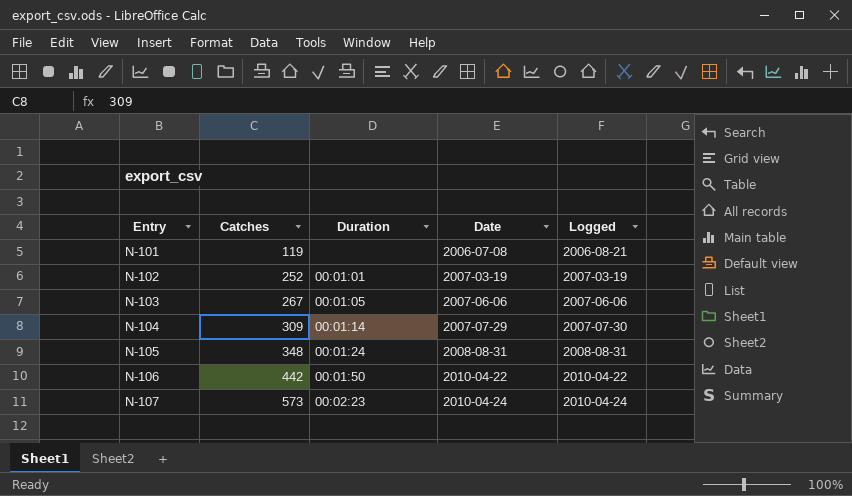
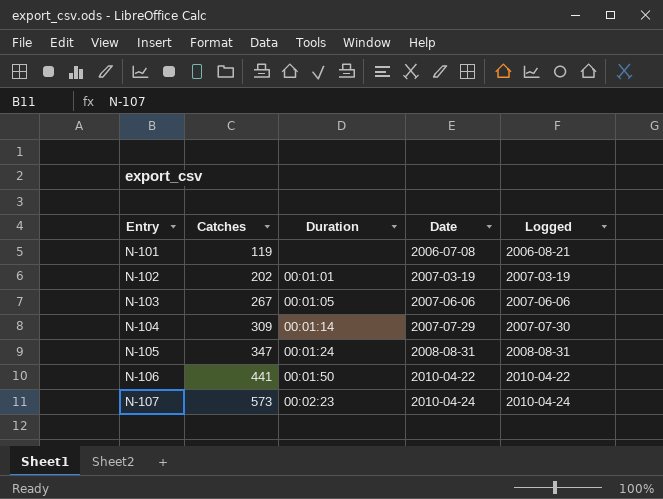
N-102 | Catches: 252 -> 202
N-105 | Catches: 348 -> 347
N-106 | Catches: 442 -> 441

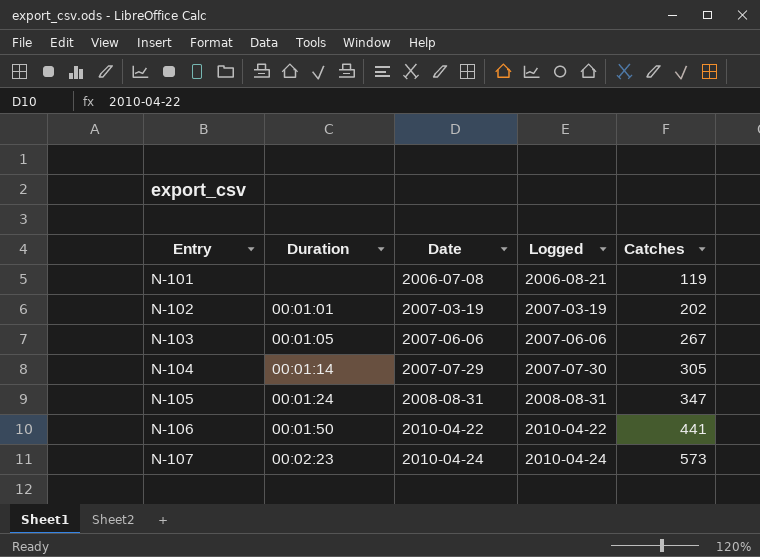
column Catches | position: 2 -> 5
N-104 | Catches: 309 -> 305

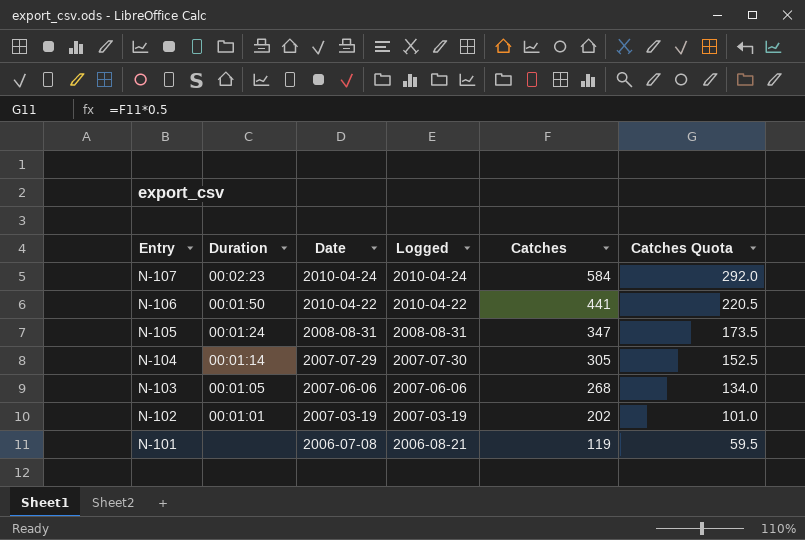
row order: Entry ascending -> Entry descending
column Catches Quota | formula: none -> [Catches] * 0.5
N-107 | Catches: 573 -> 584
N-103 | Catches: 267 -> 268

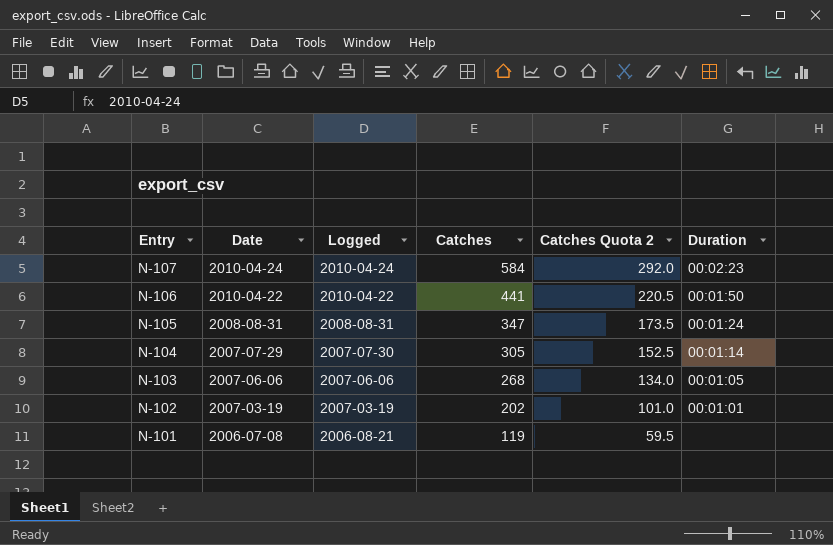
column name: Catches Quota -> Catches Quota 2
column Duration | position: 2 -> 6

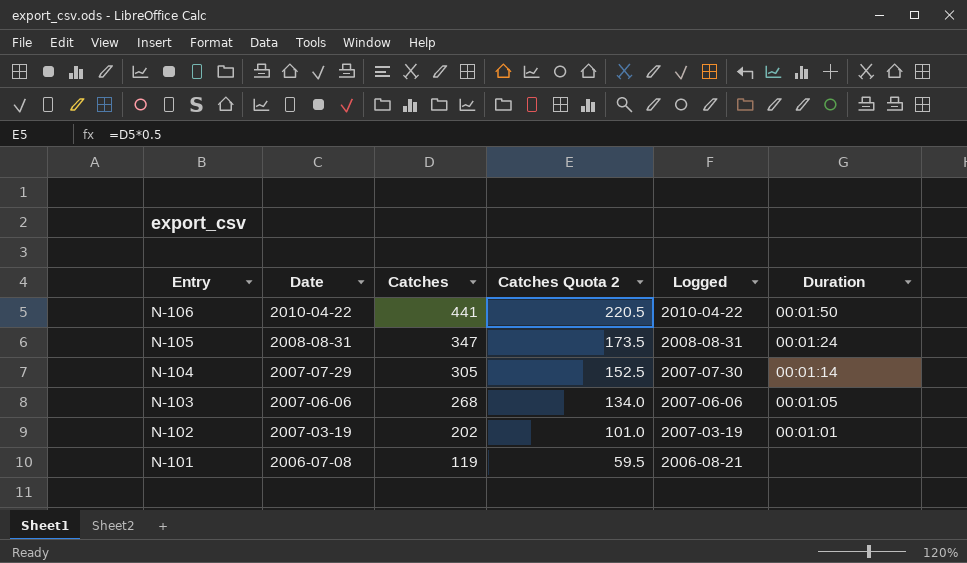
column Logged | position: 3 -> 5
row N-107: 2010-04-24 | 2010-04-24 | 584 | 292.0 | 00:02:23 -> none

